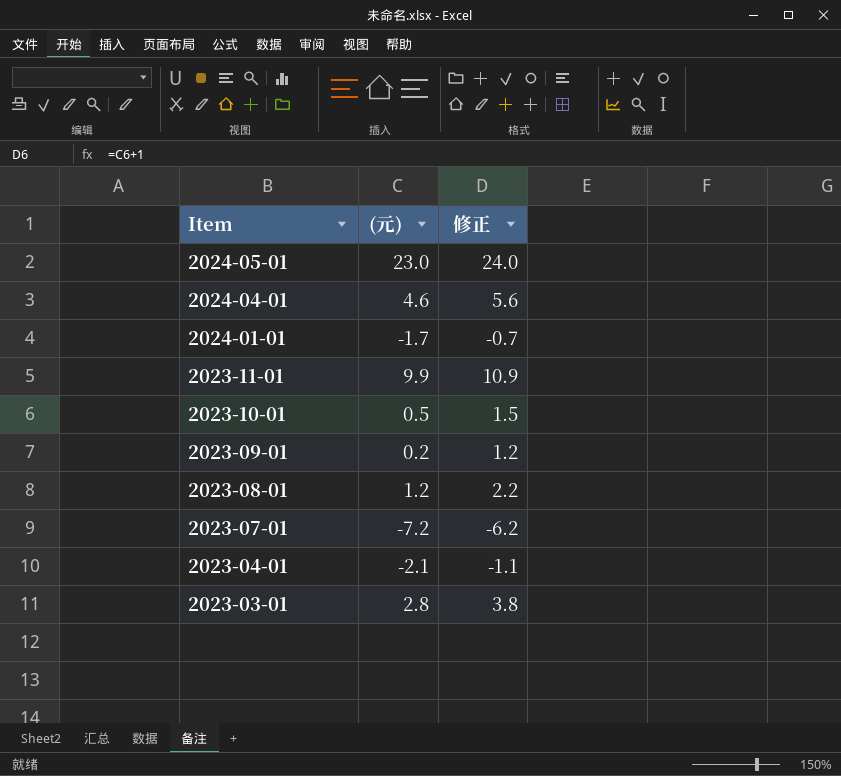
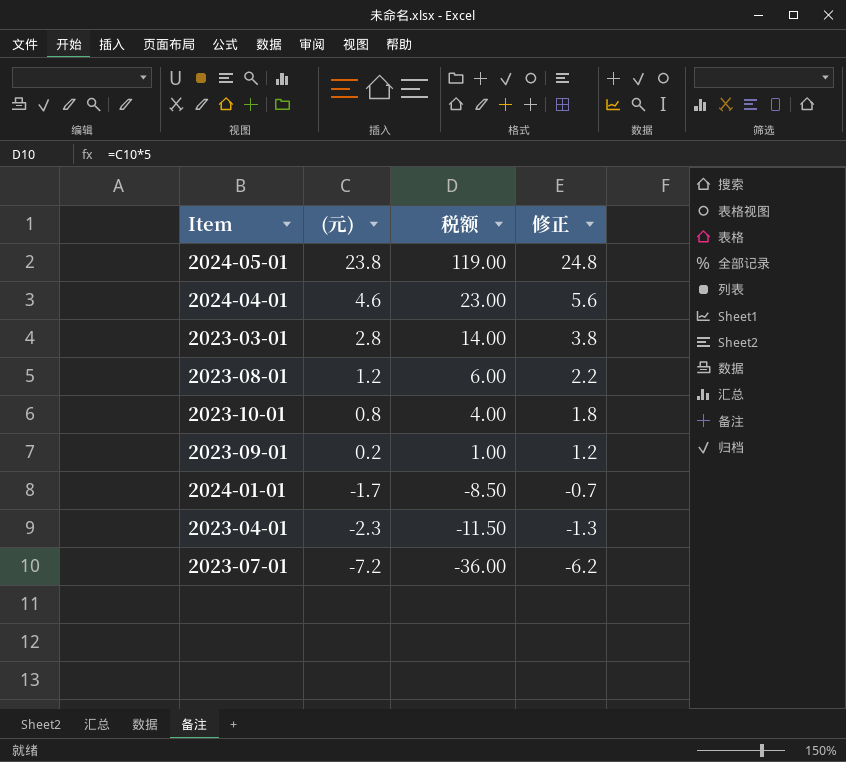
row order: Item descending -> (元) descending
column 税额 | formula: none -> [(元)] * 5
row 2023-11-01: 9.9 | 10.9 -> none
2024-05-01 | (元): 23.0 -> 23.8
2024-05-01 | 修正: 24.0 -> 24.8
2023-10-01 | (元): 0.5 -> 0.8
2023-10-01 | 修正: 1.5 -> 1.8
2023-04-01 | (元): -2.1 -> -2.3
2023-04-01 | 修正: -1.1 -> -1.3

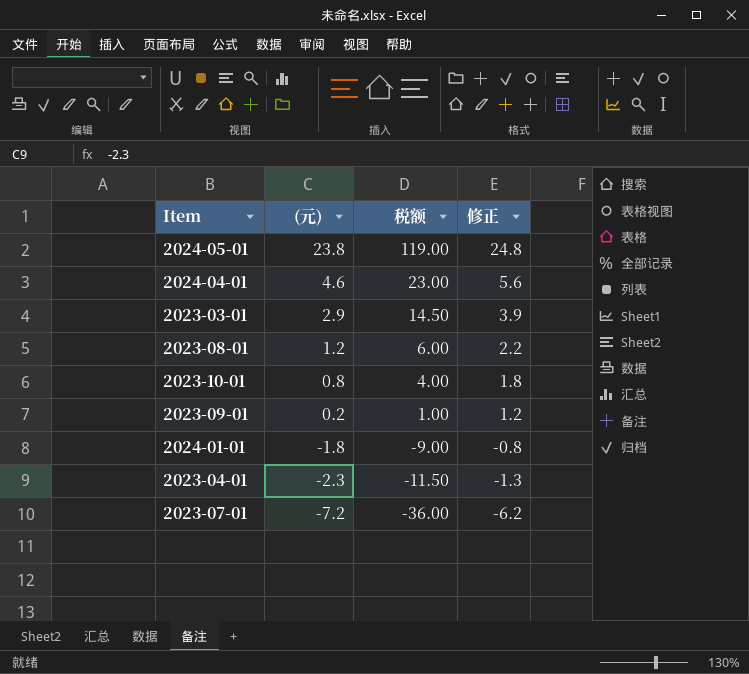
2023-03-01 | (元): 2.8 -> 2.9
2023-03-01 | 税额: 14.00 -> 14.50
2023-03-01 | 修正: 3.8 -> 3.9
2024-01-01 | (元): -1.7 -> -1.8
2024-01-01 | 税额: -8.50 -> -9.00
2024-01-01 | 修正: -0.7 -> -0.8

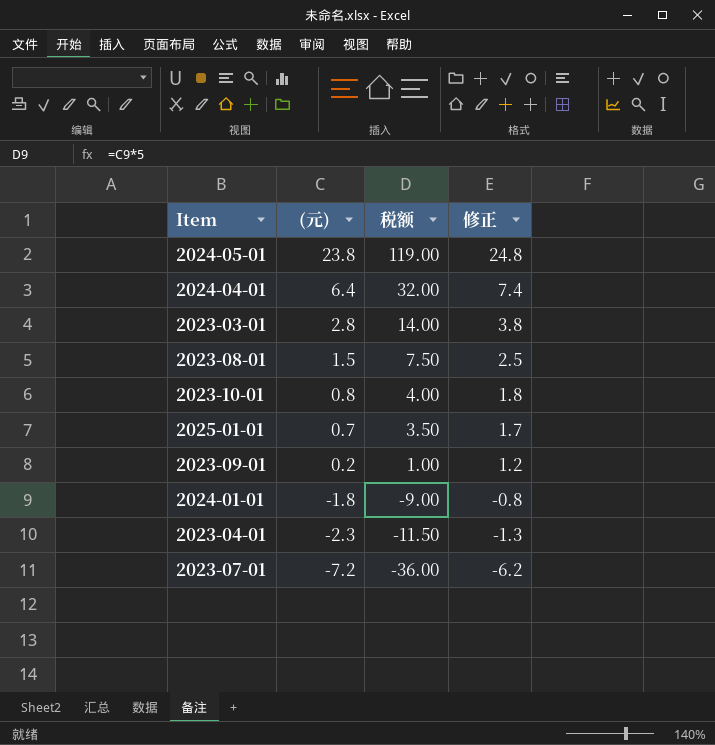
2024-04-01 | (元): 4.6 -> 6.4
2024-04-01 | 税额: 23.00 -> 32.00
2024-04-01 | 修正: 5.6 -> 7.4
2023-03-01 | (元): 2.9 -> 2.8
2023-03-01 | 税额: 14.50 -> 14.00
2023-03-01 | 修正: 3.9 -> 3.8
2023-08-01 | (元): 1.2 -> 1.5
2023-08-01 | 税额: 6.00 -> 7.50
2023-08-01 | 修正: 2.2 -> 2.5
row 2025-01-01: none -> 0.7 | 3.50 | 1.7

